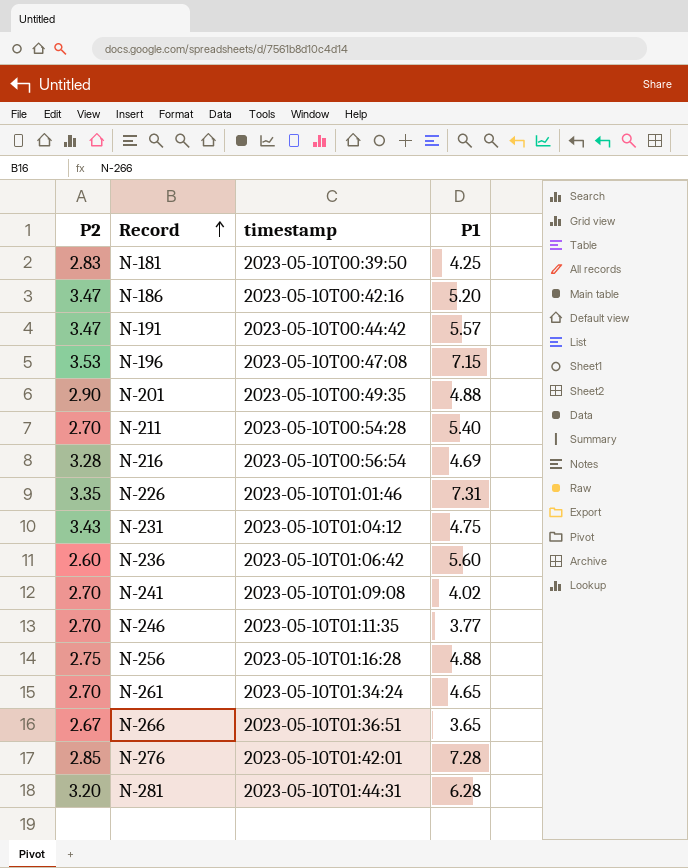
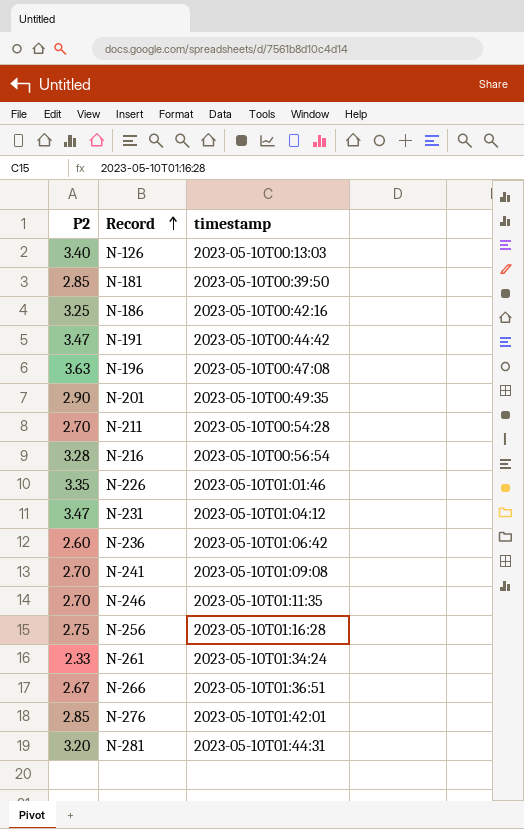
column P1 | position: 4 -> none
row N-126: none -> 3.40 | 2023-05-10T00:13:03
N-181 | P2: 2.83 -> 2.85
N-186 | P2: 3.47 -> 3.25
N-196 | P2: 3.53 -> 3.63
N-231 | P2: 3.43 -> 3.47
N-261 | P2: 2.70 -> 2.33

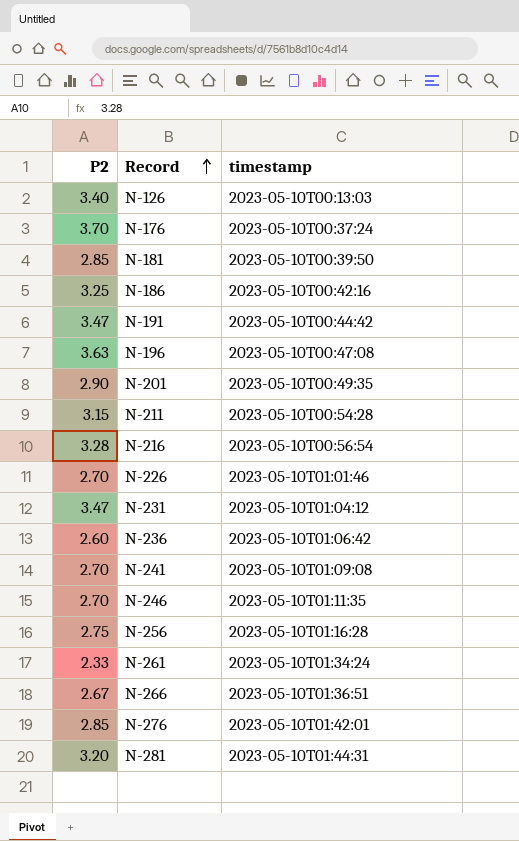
row N-176: none -> 3.70 | 2023-05-10T00:37:24
N-211 | P2: 2.70 -> 3.15
N-226 | P2: 3.35 -> 2.70

